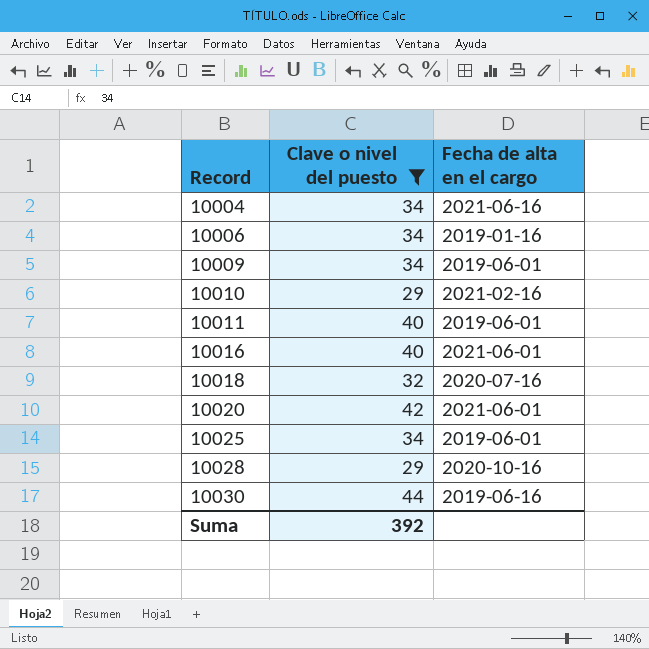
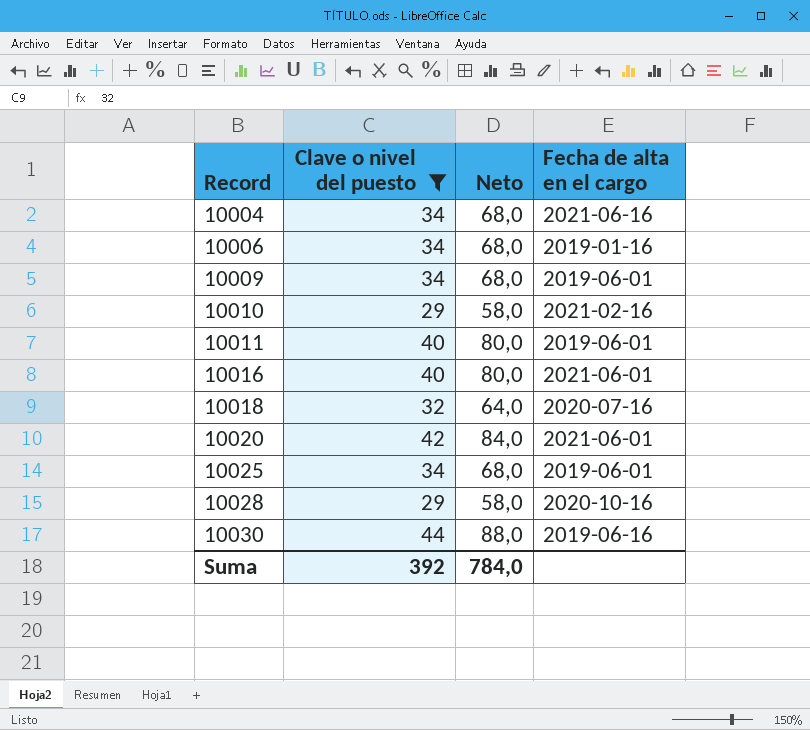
column Neto | formula: none -> [Clave o nivel del puesto] * 2

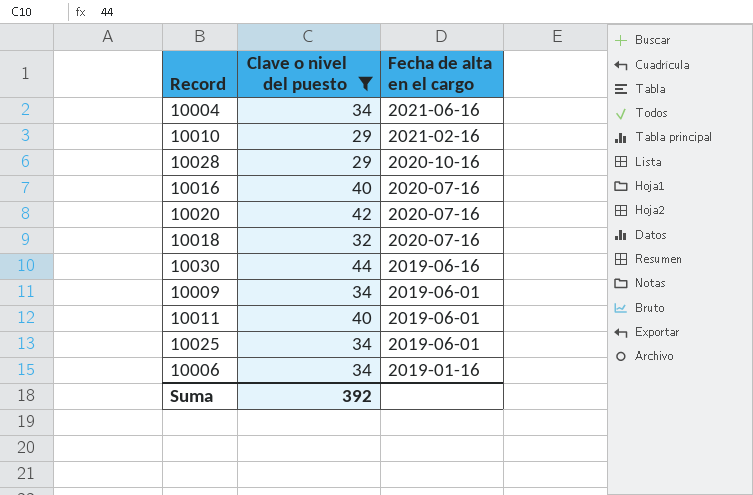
row order: Record ascending -> Fecha de alta en el cargo descending
column Neto | formula: [Clave o nivel del puesto] * 2 -> none
10016 | Fecha de alta en el cargo: 2021-06-01 -> 2020-07-16
10020 | Fecha de alta en el cargo: 2021-06-01 -> 2020-07-16

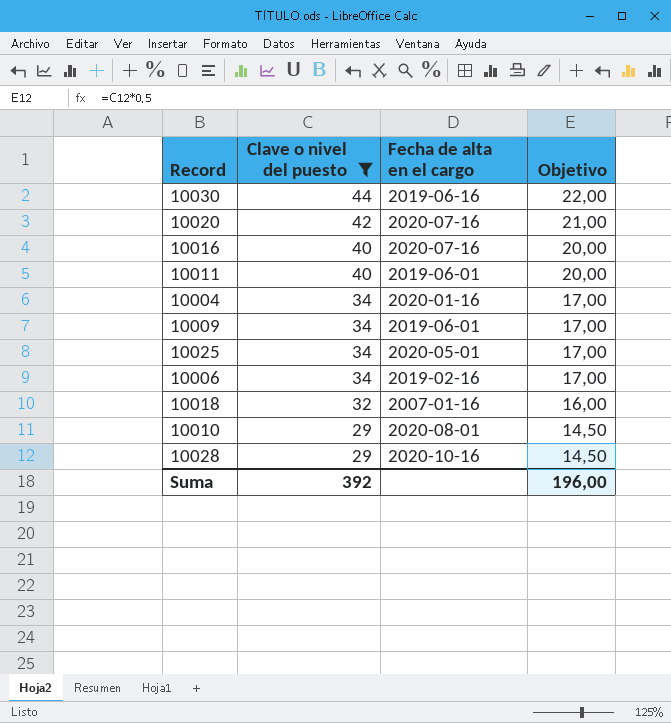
row order: Fecha de alta en el cargo descending -> Clave o nivel del puesto descending
column Objetivo | formula: none -> [Clave o nivel del puesto] * 0,5
10004 | Fecha de alta en el cargo: 2021-06-16 -> 2020-01-16
10025 | Fecha de alta en el cargo: 2019-06-01 -> 2020-05-01
10006 | Fecha de alta en el cargo: 2019-01-16 -> 2019-02-16
10018 | Fecha de alta en el cargo: 2020-07-16 -> 2007-01-16
10010 | Fecha de alta en el cargo: 2021-02-16 -> 2020-08-01

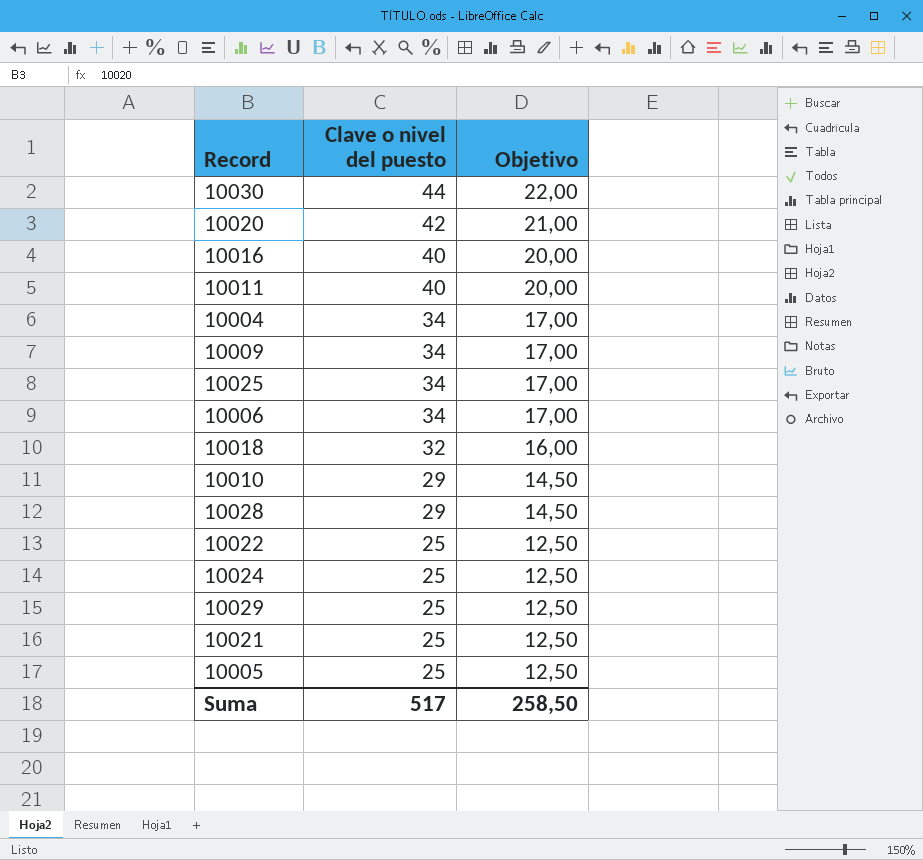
filter: Clave o nivel del puesto != 25 -> none
column Fecha de alta en el cargo | position: 3 -> none
Suma | Clave o nivel del puesto: 392 -> 517
Suma | Objetivo: 196,00 -> 258,50

